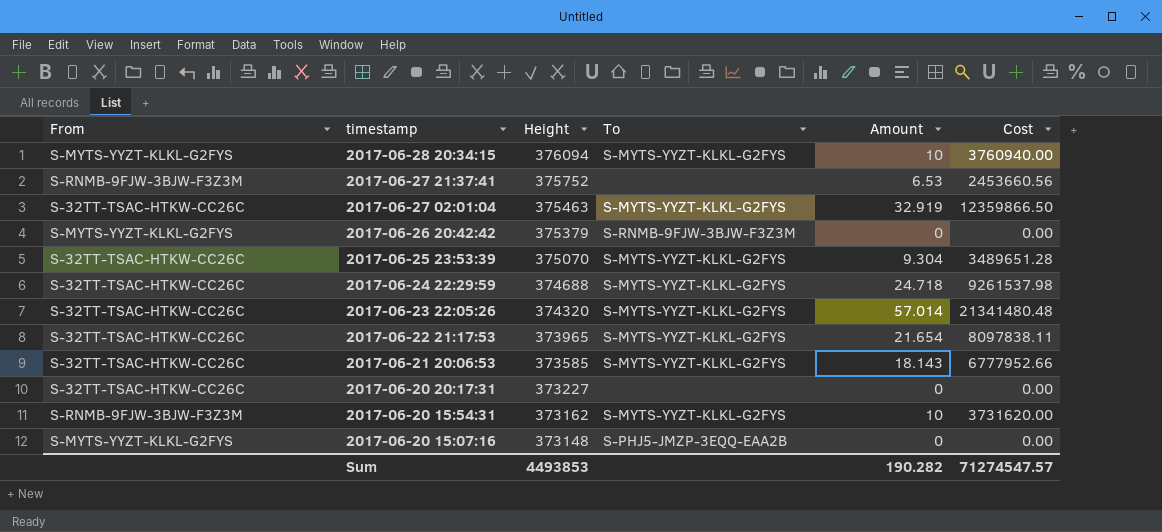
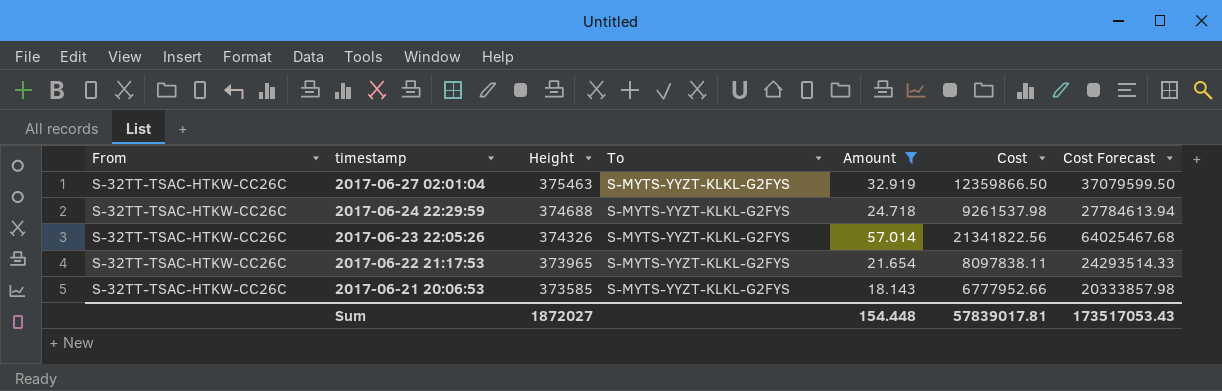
filter: none -> Amount >= 18.143
column Cost Forecast | formula: none -> [Cost] * 3
2017-06-23 22:05:26 | Height: 374320 -> 374326
2017-06-23 22:05:26 | Cost: 21341480.48 -> 21341822.56
Sum | Height: 4493853 -> 1872027
Sum | Amount: 190.282 -> 154.448
Sum | Cost: 71274547.57 -> 57839017.81

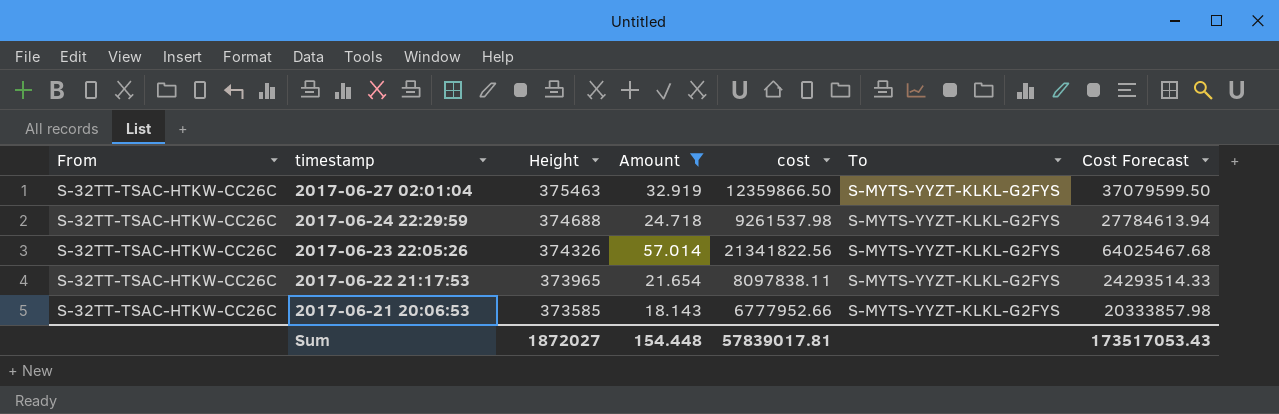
column name: Cost -> cost
column To | position: 4 -> 6

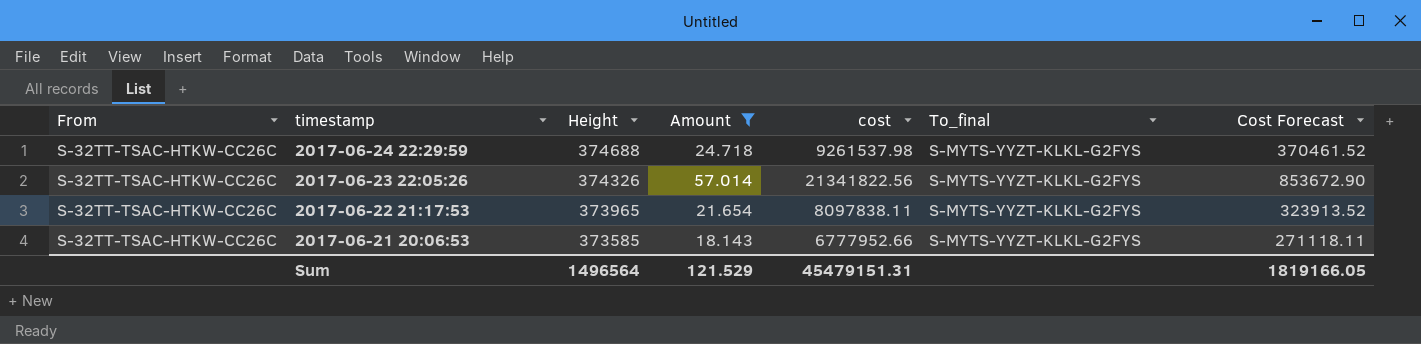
column name: To -> To_final
column Cost Forecast | formula: [cost] * 3 -> [cost] * 0.04
row 2017-06-27 02:01:04: S-32TT-TSAC-HTKW-CC26C | 375463 | 32.919 | 12359866.50 | S-MYTS-YYZT-KLKL-G2FYS | 37079599.50 -> none
Sum | Height: 1872027 -> 1496564
Sum | Amount: 154.448 -> 121.529
Sum | cost: 57839017.81 -> 45479151.31
Sum | Cost Forecast: 173517053.43 -> 1819166.05

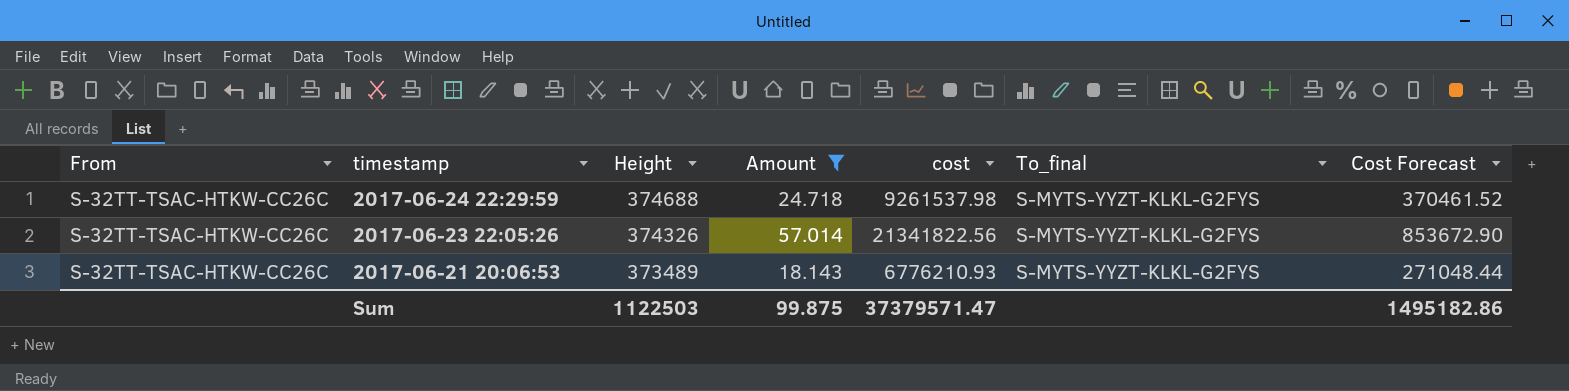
row 2017-06-22 21:17:53: S-32TT-TSAC-HTKW-CC26C | 373965 | 21.654 | 8097838.11 | S-MYTS-YYZT-KLKL-G2FYS | 323913.52 -> none
2017-06-21 20:06:53 | Height: 373585 -> 373489
2017-06-21 20:06:53 | cost: 6777952.66 -> 6776210.93
2017-06-21 20:06:53 | Cost Forecast: 271118.11 -> 271048.44
Sum | Height: 1496564 -> 1122503
Sum | Amount: 121.529 -> 99.875
Sum | cost: 45479151.31 -> 37379571.47
Sum | Cost Forecast: 1819166.05 -> 1495182.86

